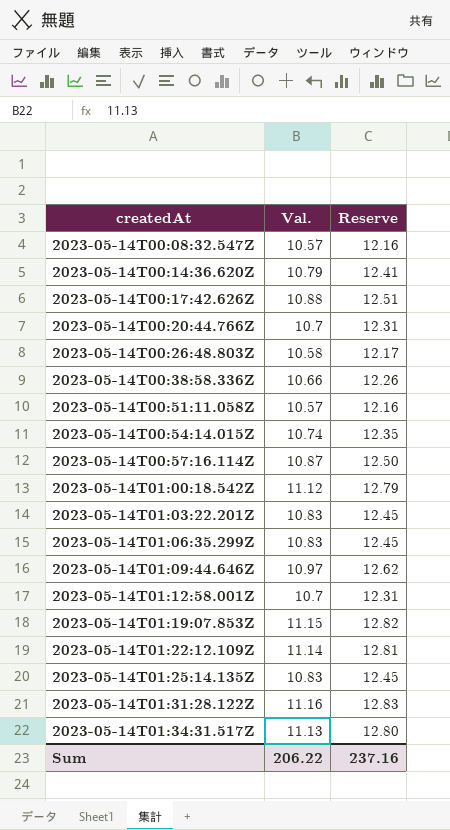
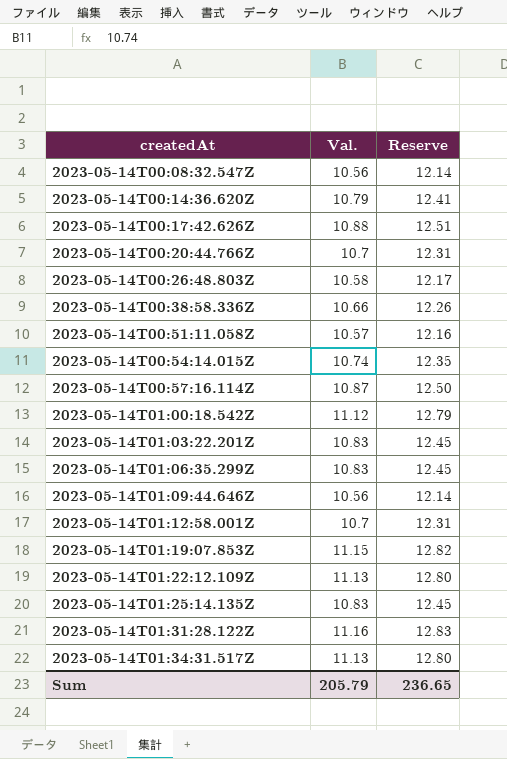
2023-05-14T00:08:32.547Z | Val.: 10.57 -> 10.56
2023-05-14T00:08:32.547Z | Reserve: 12.16 -> 12.14
2023-05-14T01:09:44.646Z | Val.: 10.97 -> 10.56
2023-05-14T01:09:44.646Z | Reserve: 12.62 -> 12.14
2023-05-14T01:22:12.109Z | Val.: 11.14 -> 11.13
2023-05-14T01:22:12.109Z | Reserve: 12.81 -> 12.80
Sum | Val.: 206.22 -> 205.79
Sum | Reserve: 237.16 -> 236.65

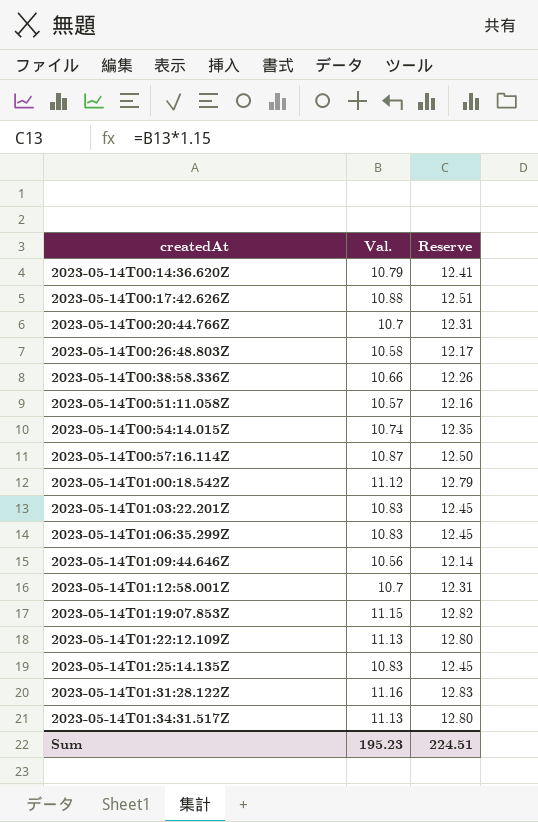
row 2023-05-14T00:08:32.547Z: 10.56 | 12.14 -> none
Sum | Val.: 205.79 -> 195.23
Sum | Reserve: 236.65 -> 224.51

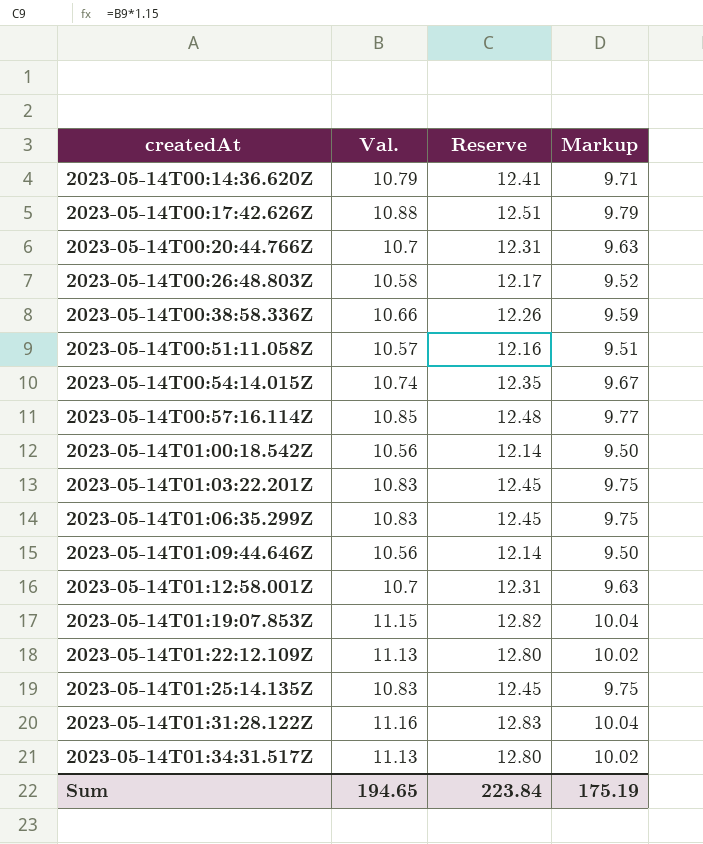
column Markup | formula: none -> [Val.] * 0.9
2023-05-14T00:57:16.114Z | Val.: 10.87 -> 10.85
2023-05-14T00:57:16.114Z | Reserve: 12.50 -> 12.48
2023-05-14T01:00:18.542Z | Val.: 11.12 -> 10.56
2023-05-14T01:00:18.542Z | Reserve: 12.79 -> 12.14
Sum | Val.: 195.23 -> 194.65
Sum | Reserve: 224.51 -> 223.84

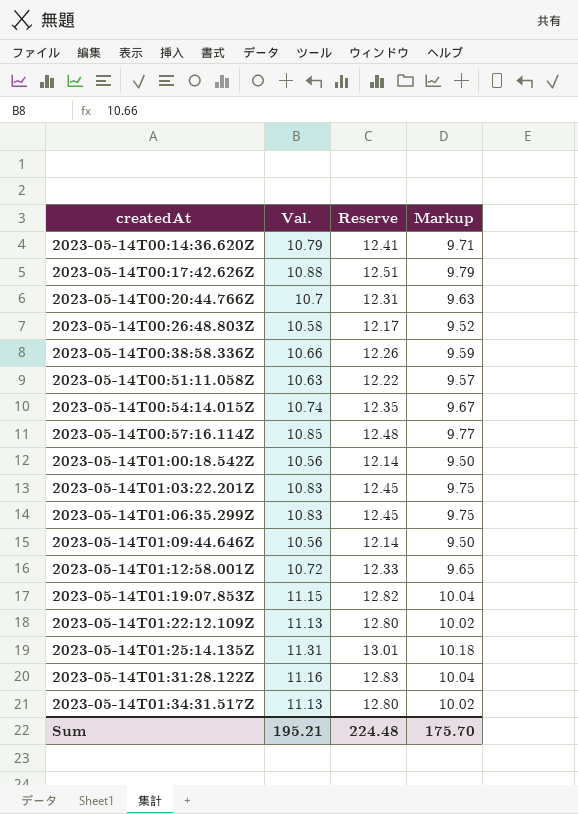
2023-05-14T00:51:11.058Z | Val.: 10.57 -> 10.63
2023-05-14T00:51:11.058Z | Reserve: 12.16 -> 12.22
2023-05-14T00:51:11.058Z | Markup: 9.51 -> 9.57
2023-05-14T01:12:58.001Z | Val.: 10.7 -> 10.72
2023-05-14T01:12:58.001Z | Reserve: 12.31 -> 12.33
2023-05-14T01:12:58.001Z | Markup: 9.63 -> 9.65
2023-05-14T01:25:14.135Z | Val.: 10.83 -> 11.31
2023-05-14T01:25:14.135Z | Reserve: 12.45 -> 13.01
2023-05-14T01:25:14.135Z | Markup: 9.75 -> 10.18
Sum | Val.: 194.65 -> 195.21
Sum | Reserve: 223.84 -> 224.48
Sum | Markup: 175.19 -> 175.70

